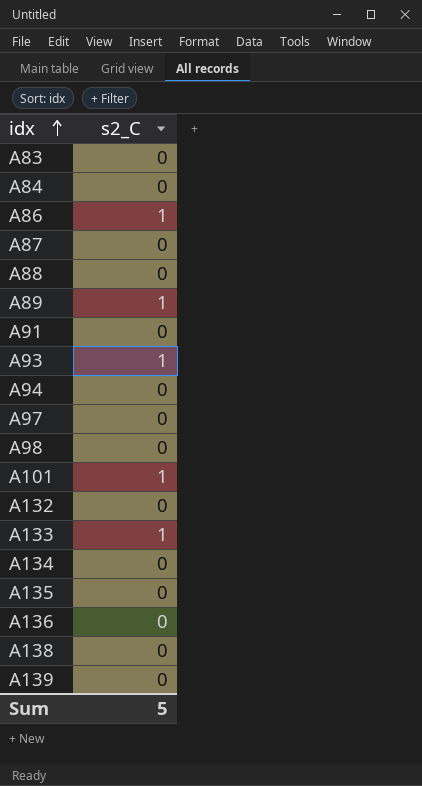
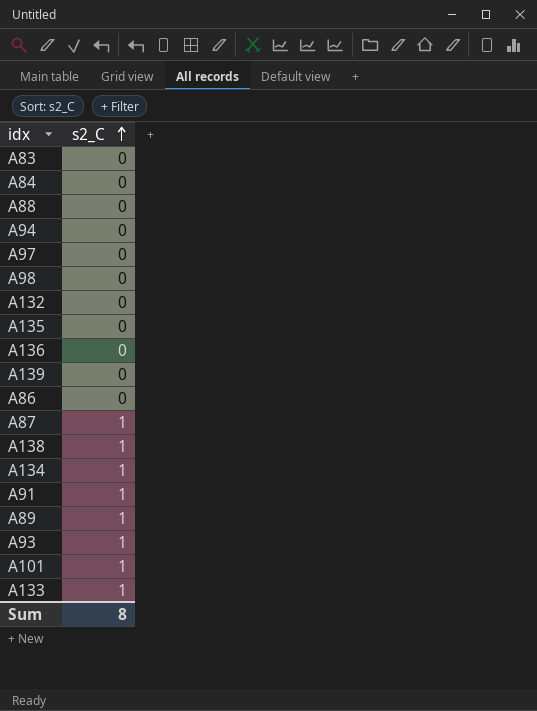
row order: idx ascending -> s2_C ascending
A86 | s2_C: 1 -> 0
A87 | s2_C: 0 -> 1
A138 | s2_C: 0 -> 1
A134 | s2_C: 0 -> 1
A91 | s2_C: 0 -> 1
Sum | s2_C: 5 -> 8

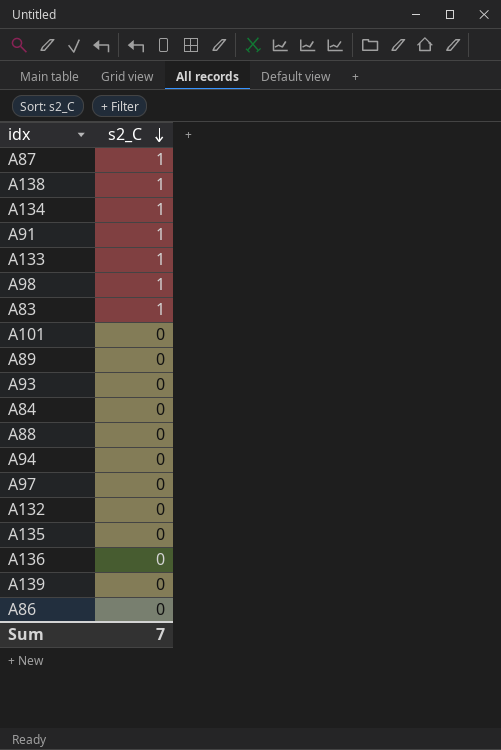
row order: s2_C ascending -> s2_C descending
A98 | s2_C: 0 -> 1
A83 | s2_C: 0 -> 1
A101 | s2_C: 1 -> 0
A89 | s2_C: 1 -> 0
A93 | s2_C: 1 -> 0
Sum | s2_C: 8 -> 7

